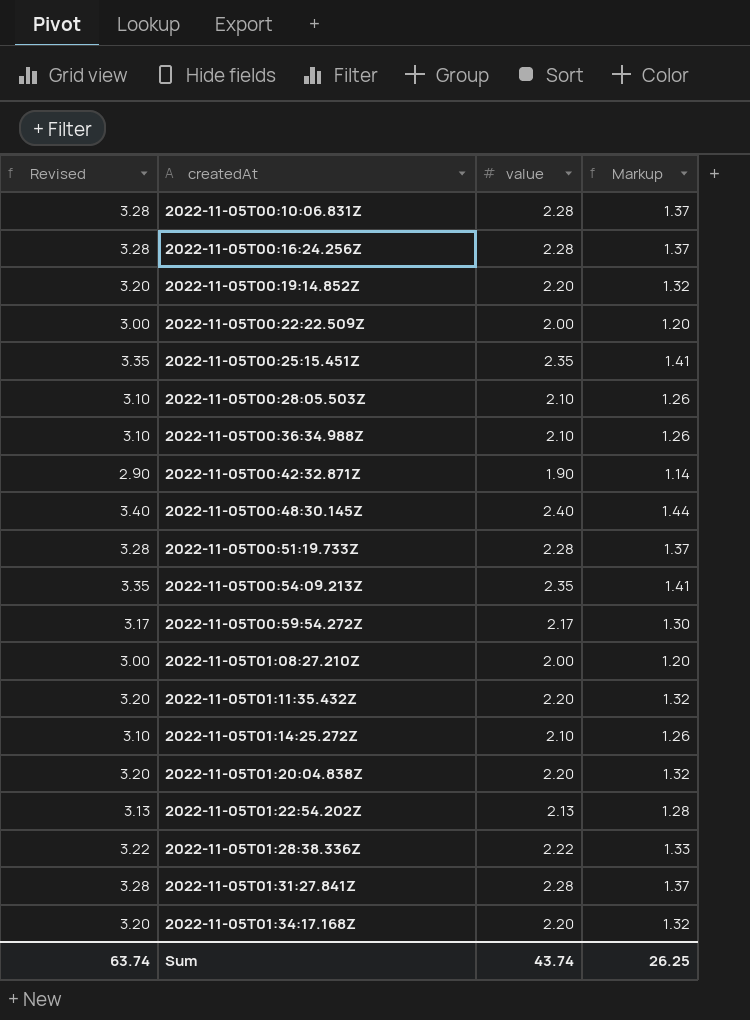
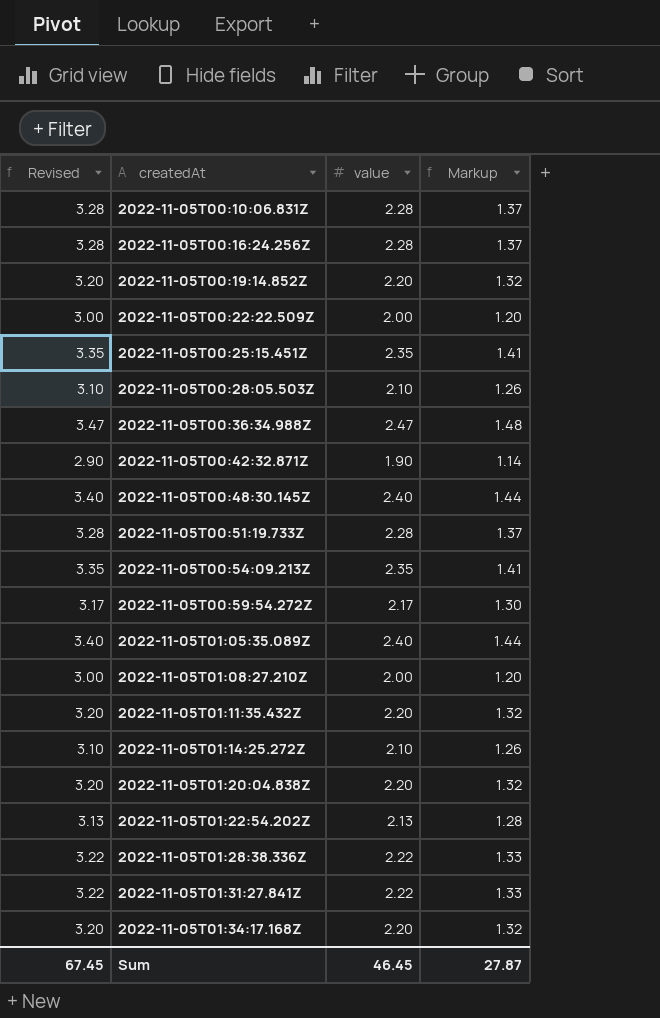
2022-11-05T00:36:34.988Z | Revised: 3.10 -> 3.47
2022-11-05T00:36:34.988Z | value: 2.10 -> 2.47
2022-11-05T00:36:34.988Z | Markup: 1.26 -> 1.48
row 2022-11-05T01:05:35.089Z: none -> 3.40 | 2.40 | 1.44
2022-11-05T01:31:27.841Z | Revised: 3.28 -> 3.22
2022-11-05T01:31:27.841Z | value: 2.28 -> 2.22
2022-11-05T01:31:27.841Z | Markup: 1.37 -> 1.33
Sum | Revised: 63.74 -> 67.45
Sum | value: 43.74 -> 46.45
Sum | Markup: 26.25 -> 27.87

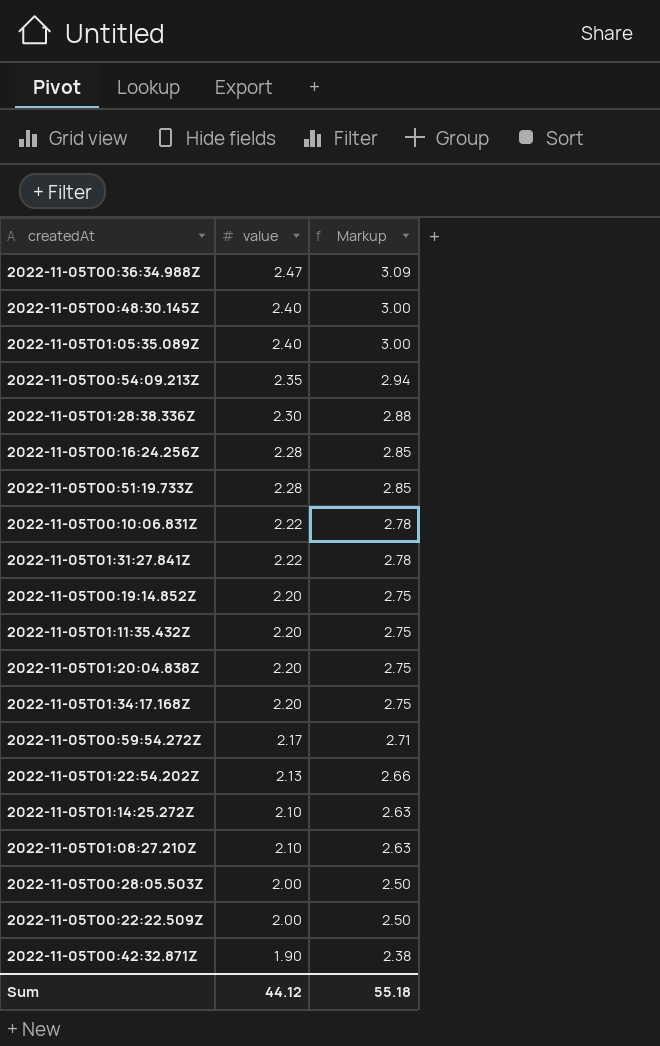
row order: createdAt ascending -> value descending
column Revised | formula: [value] + 1 -> none
column Markup | formula: [value] * 0.6 -> [value] * 1.25
row 2022-11-05T00:25:15.451Z: 3.35 | 2.35 | 1.41 -> none
2022-11-05T01:28:38.336Z | value: 2.22 -> 2.30
2022-11-05T00:10:06.831Z | value: 2.28 -> 2.22
2022-11-05T01:08:27.210Z | value: 2.00 -> 2.10
2022-11-05T00:28:05.503Z | value: 2.10 -> 2.00
Sum | value: 46.45 -> 44.12
Sum | Markup: 27.87 -> 55.18

